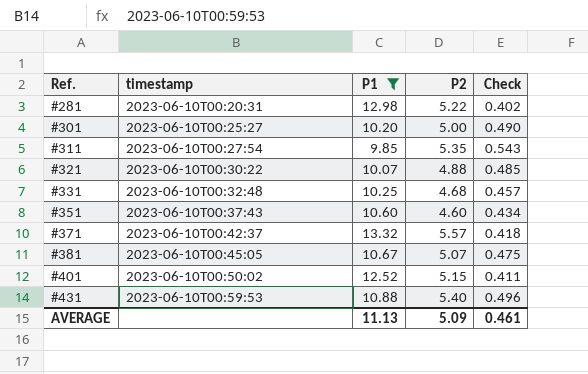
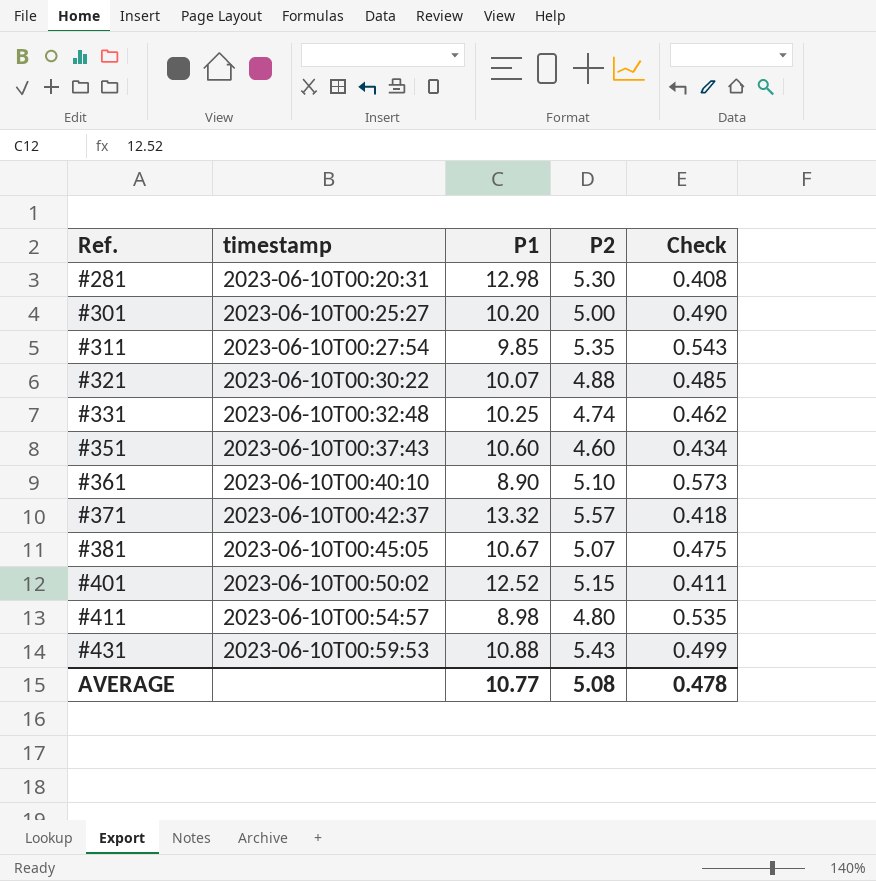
filter: P1 >= 9.85 -> none
#281 | P2: 5.22 -> 5.30
#281 | Check: 0.402 -> 0.408
#331 | P2: 4.68 -> 4.74
#331 | Check: 0.457 -> 0.462
#431 | P2: 5.40 -> 5.43
#431 | Check: 0.496 -> 0.499
AVERAGE | P1: 11.13 -> 10.77
AVERAGE | P2: 5.09 -> 5.08
AVERAGE | Check: 0.461 -> 0.478

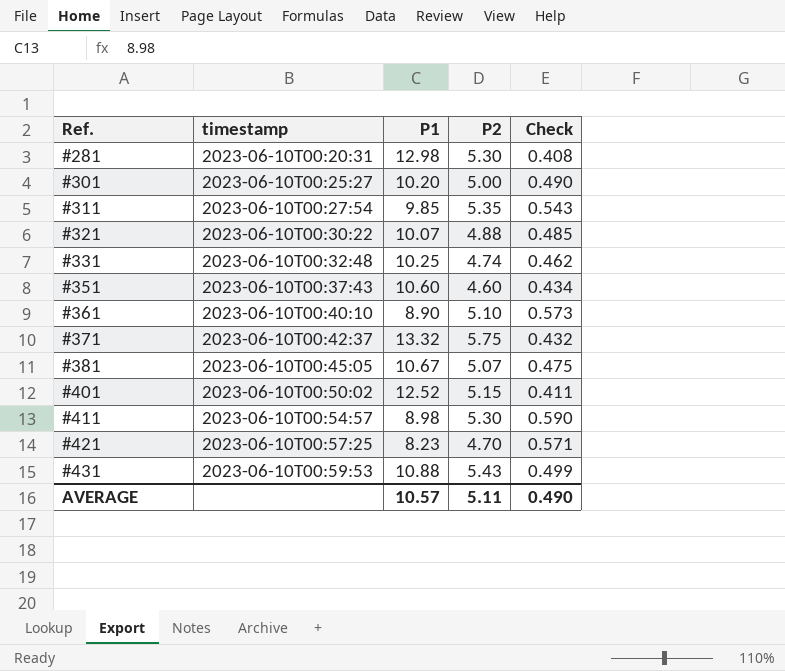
#371 | P2: 5.57 -> 5.75
#371 | Check: 0.418 -> 0.432
#411 | P2: 4.80 -> 5.30
#411 | Check: 0.535 -> 0.590
row #421: none -> 2023-06-10T00:57:25 | 8.23 | 4.70 | 0.571
AVERAGE | P1: 10.77 -> 10.57
AVERAGE | P2: 5.08 -> 5.11
AVERAGE | Check: 0.478 -> 0.490

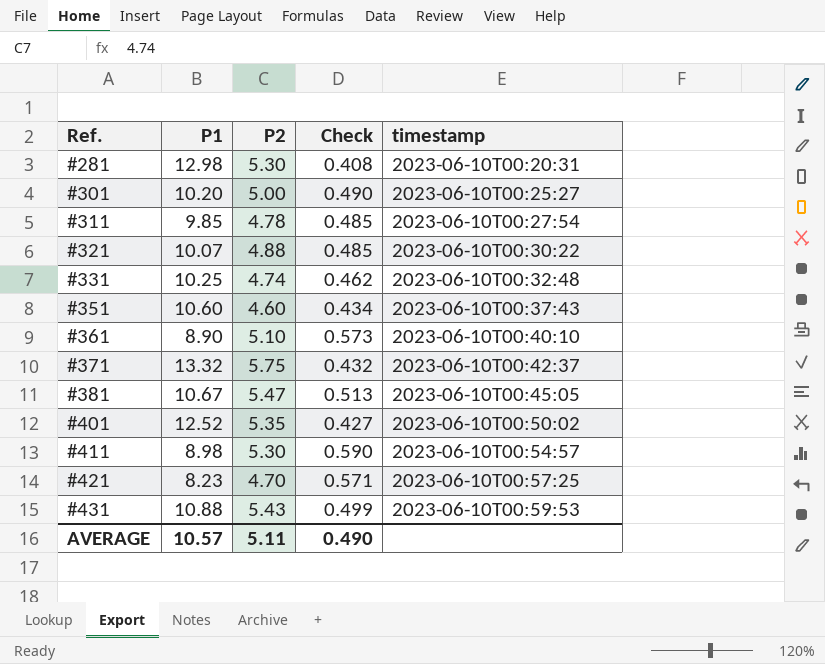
column timestamp | position: 2 -> 5
#311 | P2: 5.35 -> 4.78
#311 | Check: 0.543 -> 0.485
#381 | P2: 5.07 -> 5.47
#381 | Check: 0.475 -> 0.513
#401 | P2: 5.15 -> 5.35
#401 | Check: 0.411 -> 0.427

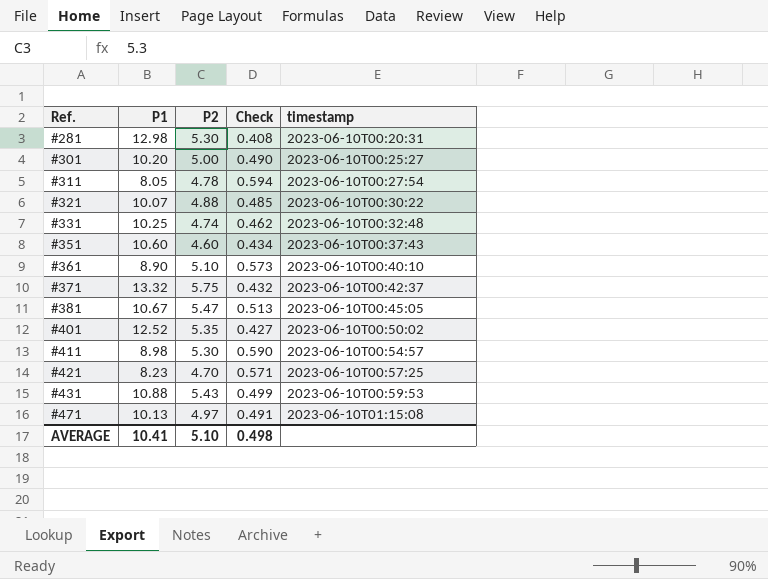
#311 | P1: 9.85 -> 8.05
#311 | Check: 0.485 -> 0.594
row #471: none -> 10.13 | 4.97 | 0.491 | 2023-06-10T01:15:08
AVERAGE | P1: 10.57 -> 10.41
AVERAGE | P2: 5.11 -> 5.10
AVERAGE | Check: 0.490 -> 0.498

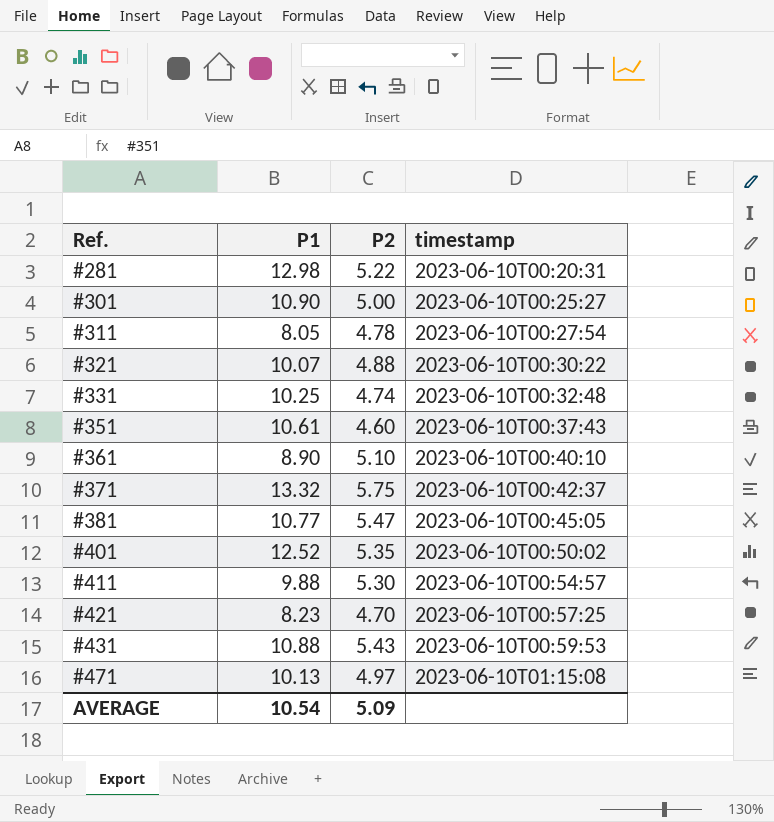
column Check | formula: [P2] / [P1] -> none
#281 | P2: 5.30 -> 5.22
#301 | P1: 10.20 -> 10.90
#351 | P1: 10.60 -> 10.61
#381 | P1: 10.67 -> 10.77
#411 | P1: 8.98 -> 9.88
AVERAGE | P1: 10.41 -> 10.54
AVERAGE | P2: 5.10 -> 5.09

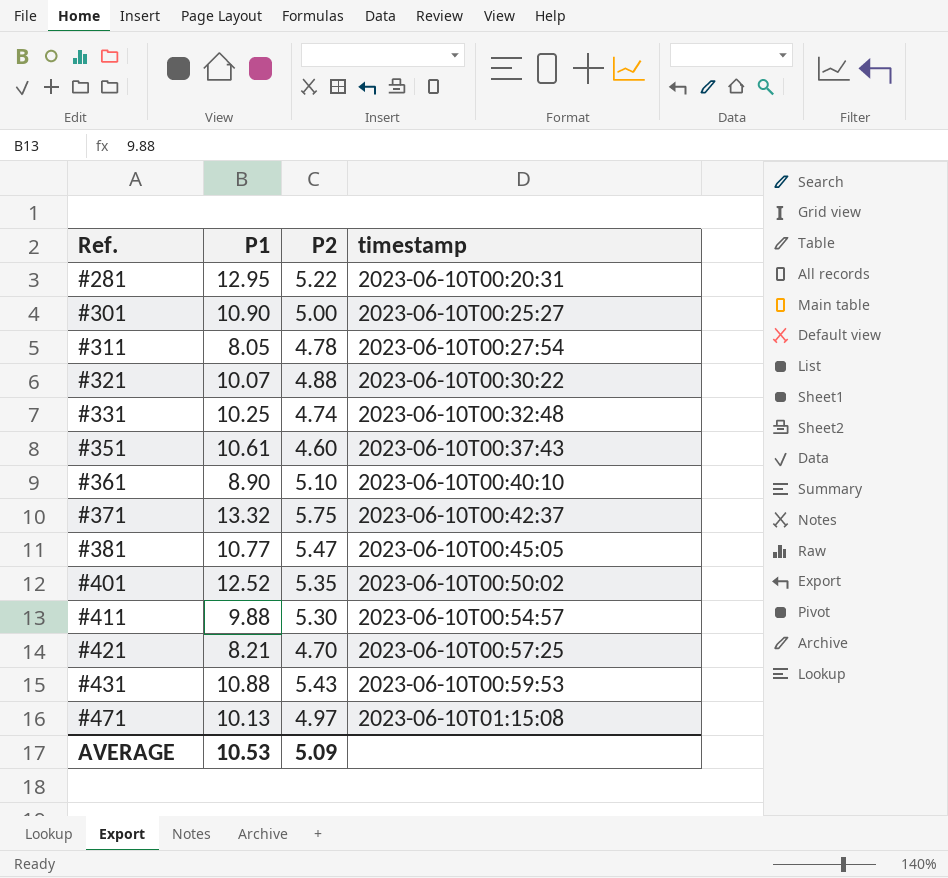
#281 | P1: 12.98 -> 12.95
#421 | P1: 8.23 -> 8.21
AVERAGE | P1: 10.54 -> 10.53

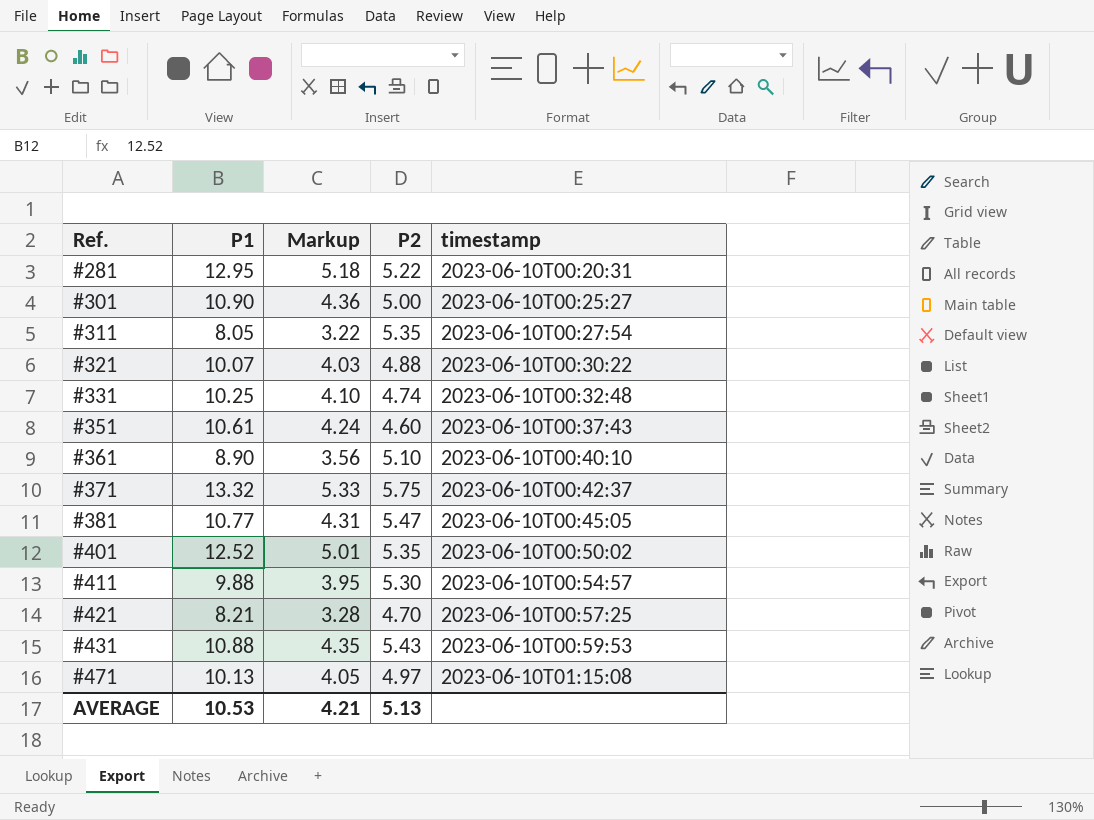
column Markup | formula: none -> [P1] * 0.4
#311 | P2: 4.78 -> 5.35
AVERAGE | P2: 5.09 -> 5.13

